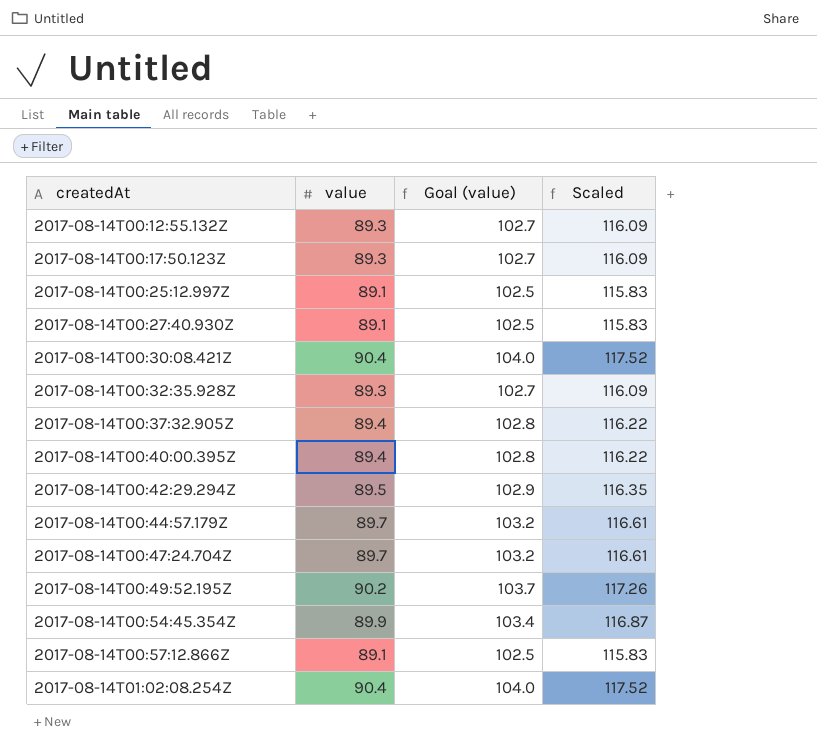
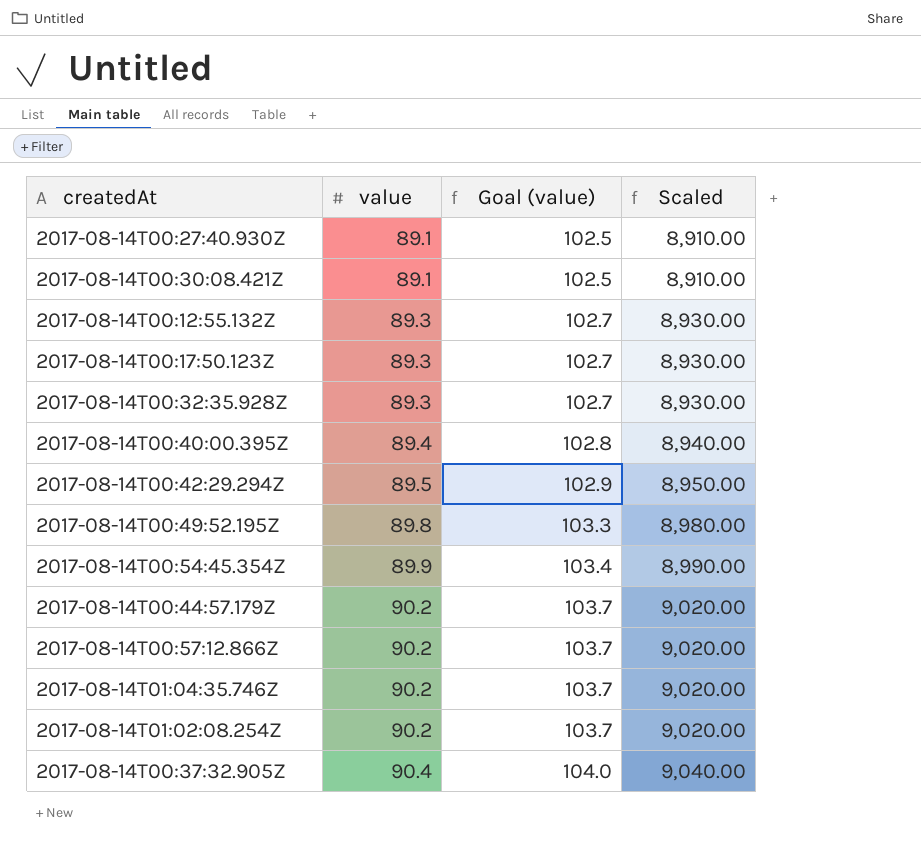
row order: createdAt ascending -> value ascending
column Scaled | formula: [value] * 1.3 -> [value] * 100
row 2017-08-14T00:25:12.997Z: 89.1 | 102.5 | 115.83 -> none
row 2017-08-14T00:47:24.704Z: 89.7 | 103.2 | 116.61 -> none
2017-08-14T00:30:08.421Z | value: 90.4 -> 89.1
2017-08-14T00:30:08.421Z | Goal (value): 104.0 -> 102.5
2017-08-14T00:49:52.195Z | value: 90.2 -> 89.8
2017-08-14T00:49:52.195Z | Goal (value): 103.7 -> 103.3
2017-08-14T00:44:57.179Z | value: 89.7 -> 90.2
2017-08-14T00:44:57.179Z | Goal (value): 103.2 -> 103.7
2017-08-14T00:57:12.866Z | value: 89.1 -> 90.2
2017-08-14T00:57:12.866Z | Goal (value): 102.5 -> 103.7
row 2017-08-14T01:04:35.746Z: none -> 90.2 | 103.7 | 9,020.00
2017-08-14T01:02:08.254Z | value: 90.4 -> 90.2
2017-08-14T01:02:08.254Z | Goal (value): 104.0 -> 103.7
2017-08-14T00:37:32.905Z | value: 89.4 -> 90.4
2017-08-14T00:37:32.905Z | Goal (value): 102.8 -> 104.0

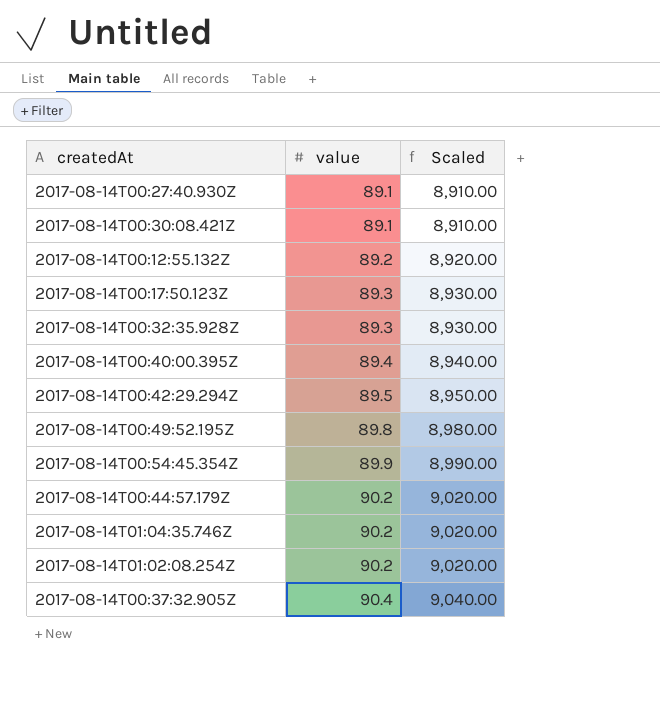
column Goal (value) | formula: [value] * 1.15 -> none
row 2017-08-14T00:57:12.866Z: 90.2 | 103.7 | 9,020.00 -> none
2017-08-14T00:12:55.132Z | value: 89.3 -> 89.2
2017-08-14T00:12:55.132Z | Scaled: 8,930.00 -> 8,920.00

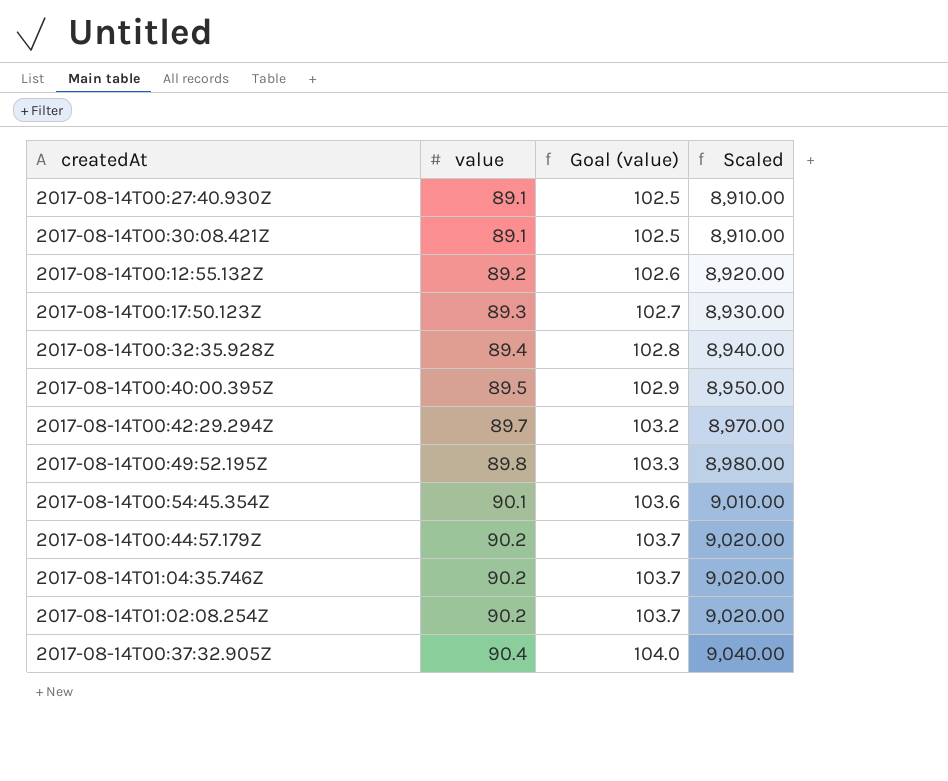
column Goal (value) | formula: none -> [value] * 1.15
2017-08-14T00:32:35.928Z | value: 89.3 -> 89.4
2017-08-14T00:32:35.928Z | Scaled: 8,930.00 -> 8,940.00
2017-08-14T00:40:00.395Z | value: 89.4 -> 89.5
2017-08-14T00:40:00.395Z | Scaled: 8,940.00 -> 8,950.00
2017-08-14T00:42:29.294Z | value: 89.5 -> 89.7
2017-08-14T00:42:29.294Z | Scaled: 8,950.00 -> 8,970.00
2017-08-14T00:54:45.354Z | value: 89.9 -> 90.1
2017-08-14T00:54:45.354Z | Scaled: 8,990.00 -> 9,010.00

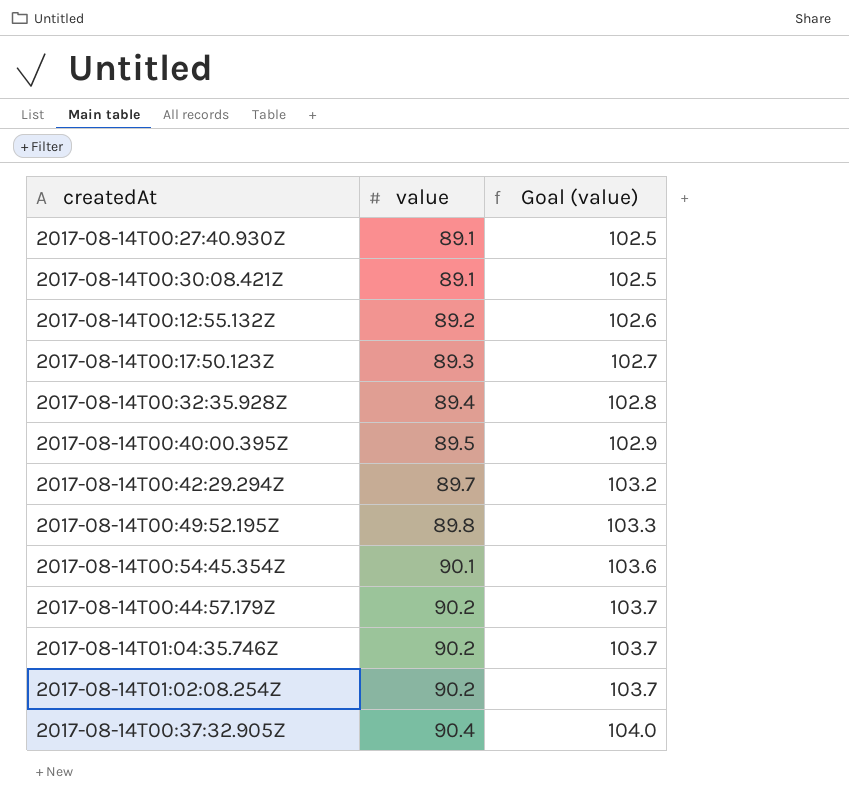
column Scaled | formula: [value] * 100 -> none

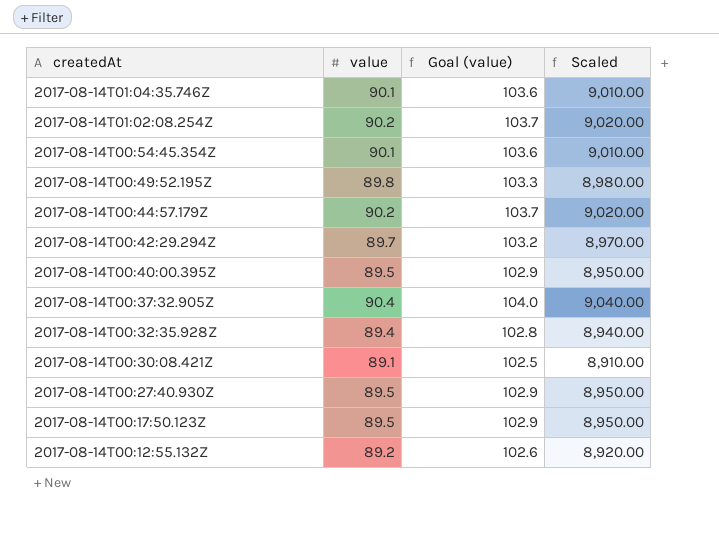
row order: value ascending -> createdAt descending
column Scaled | formula: none -> [value] * 100
2017-08-14T01:04:35.746Z | value: 90.2 -> 90.1
2017-08-14T01:04:35.746Z | Goal (value): 103.7 -> 103.6
2017-08-14T00:27:40.930Z | value: 89.1 -> 89.5
2017-08-14T00:27:40.930Z | Goal (value): 102.5 -> 102.9
2017-08-14T00:17:50.123Z | value: 89.3 -> 89.5
2017-08-14T00:17:50.123Z | Goal (value): 102.7 -> 102.9

